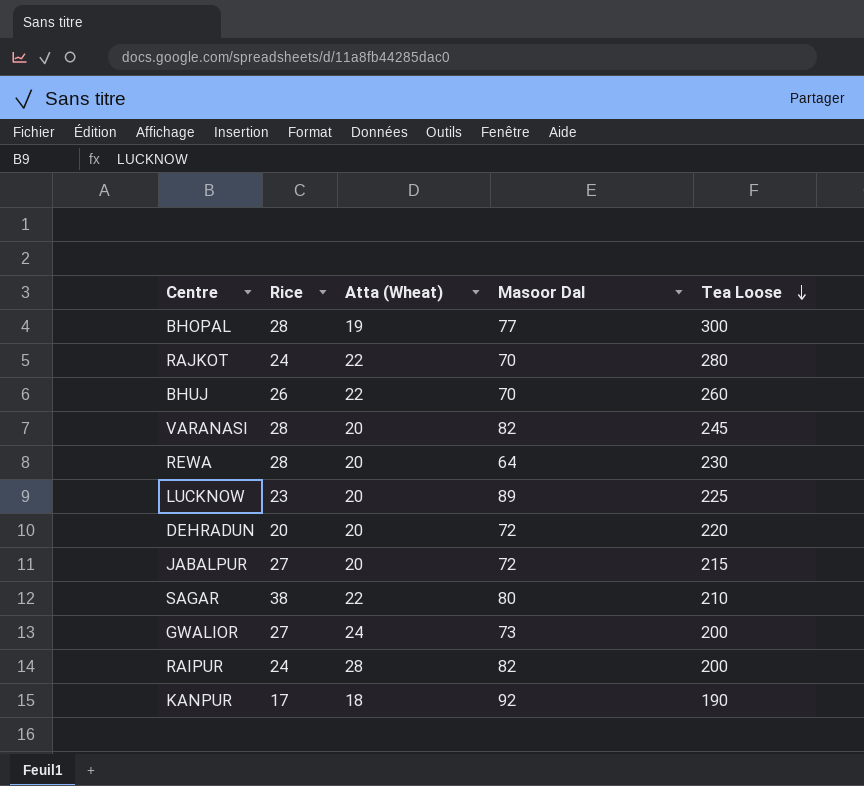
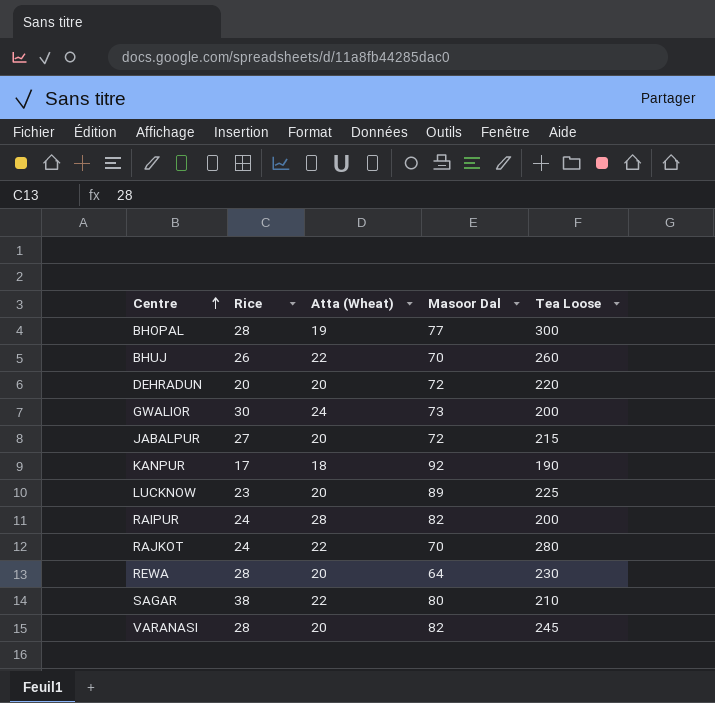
row order: Tea Loose descending -> Centre ascending
GWALIOR | Rice: 27 -> 30

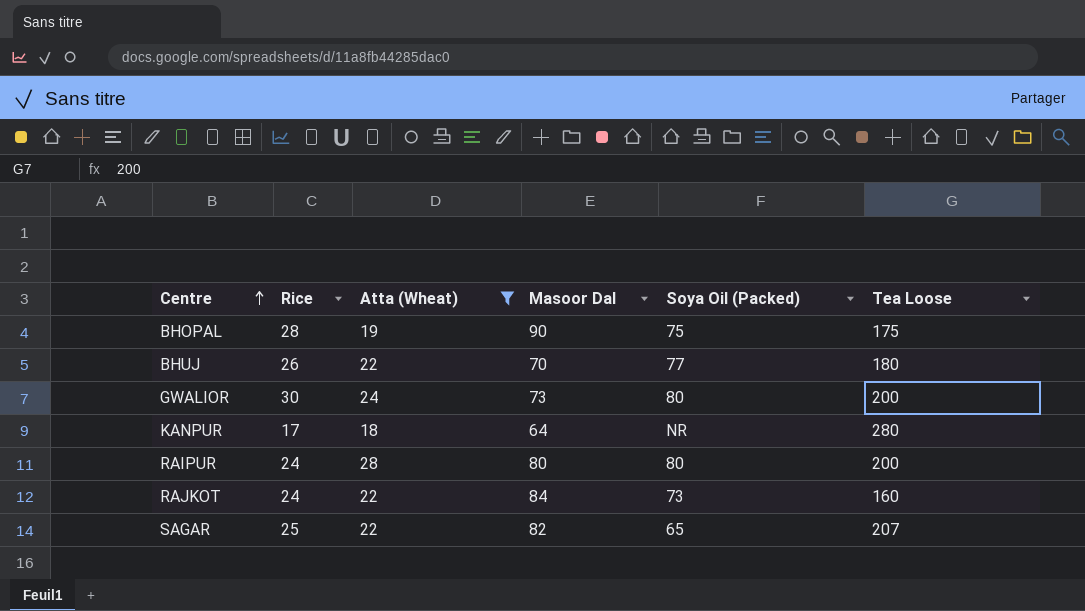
filter: none -> Atta (Wheat) != 20
column Soya Oil (Packed) | position: none -> 5
BHOPAL | Masoor Dal: 77 -> 90
BHOPAL | Tea Loose: 300 -> 175
BHUJ | Tea Loose: 260 -> 180
KANPUR | Masoor Dal: 92 -> 64
KANPUR | Tea Loose: 190 -> 280
RAIPUR | Masoor Dal: 82 -> 80
RAJKOT | Masoor Dal: 70 -> 84
RAJKOT | Tea Loose: 280 -> 160
SAGAR | Rice: 38 -> 25
SAGAR | Masoor Dal: 80 -> 82
SAGAR | Tea Loose: 210 -> 207

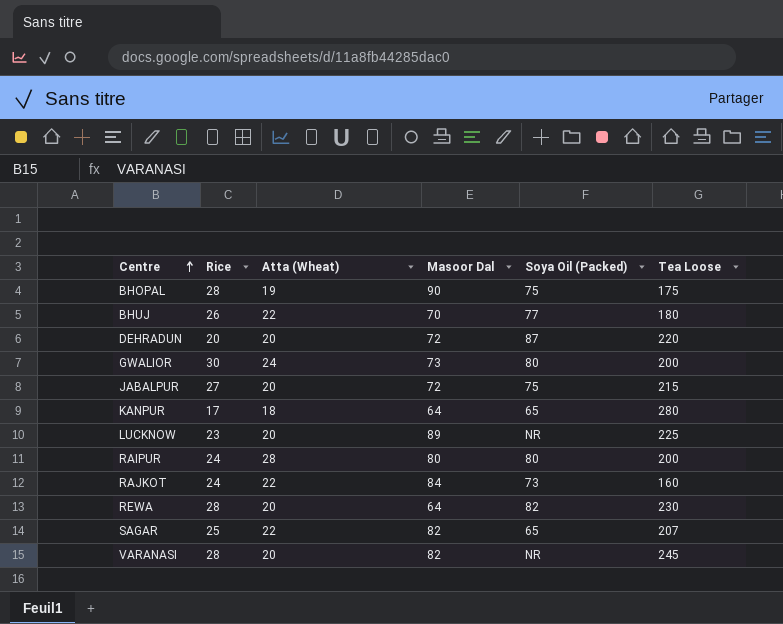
filter: Atta (Wheat) != 20 -> none
KANPUR | Soya Oil (Packed): NR -> 65

